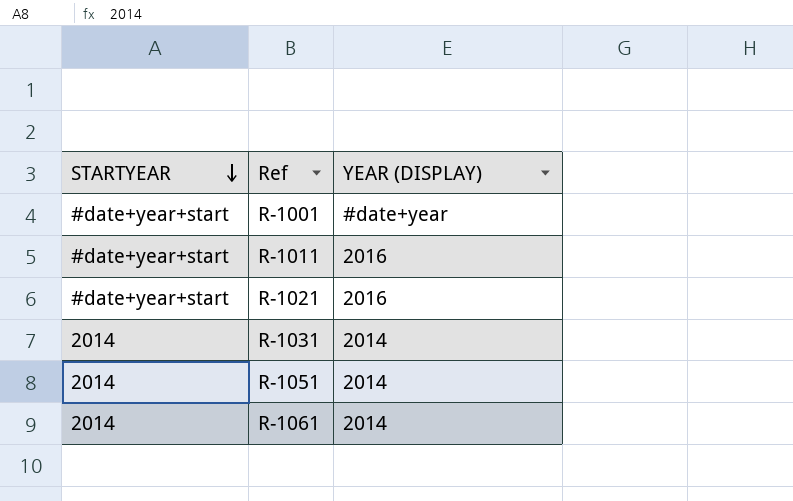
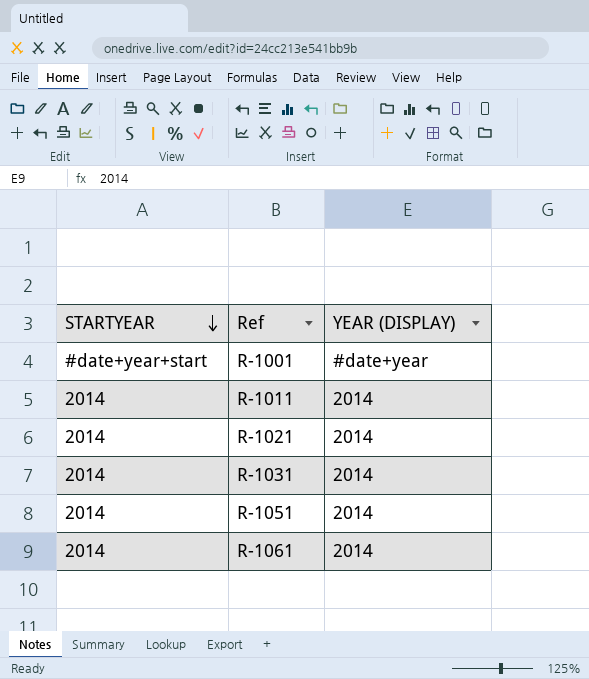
R-1011 | STARTYEAR: #date+year+start -> 2014
R-1011 | YEAR (DISPLAY): 2016 -> 2014
R-1021 | STARTYEAR: #date+year+start -> 2014
R-1021 | YEAR (DISPLAY): 2016 -> 2014

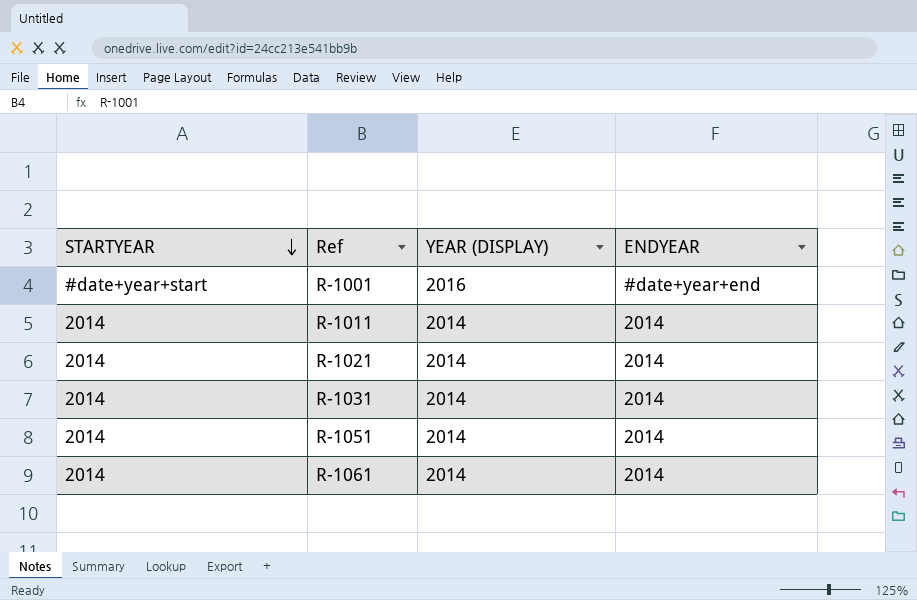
column ENDYEAR | position: none -> 4
R-1001 | YEAR (DISPLAY): #date+year -> 2016

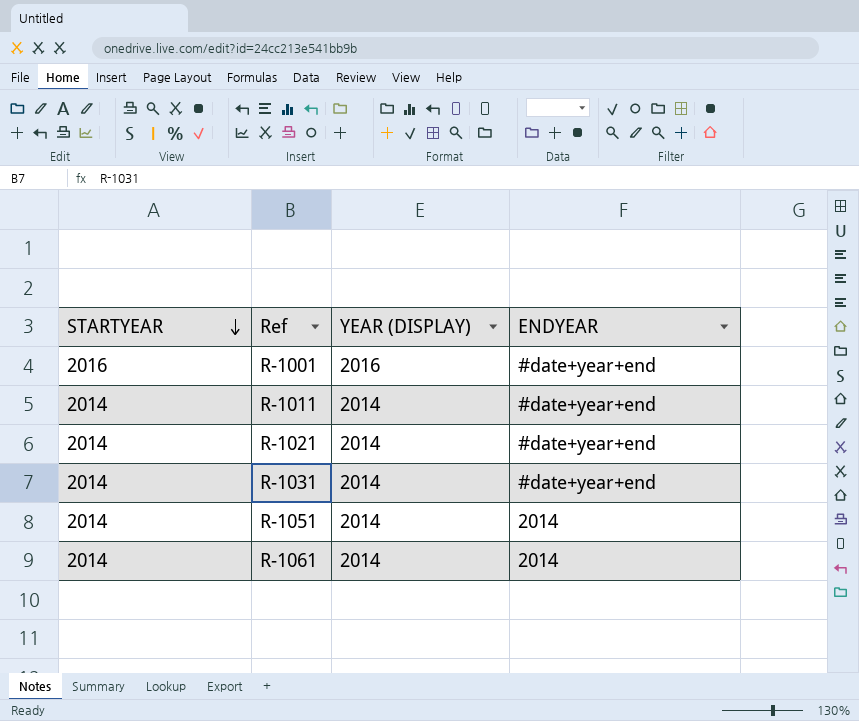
R-1001 | STARTYEAR: #date+year+start -> 2016
R-1011 | ENDYEAR: 2014 -> #date+year+end
R-1021 | ENDYEAR: 2014 -> #date+year+end
R-1031 | ENDYEAR: 2014 -> #date+year+end

